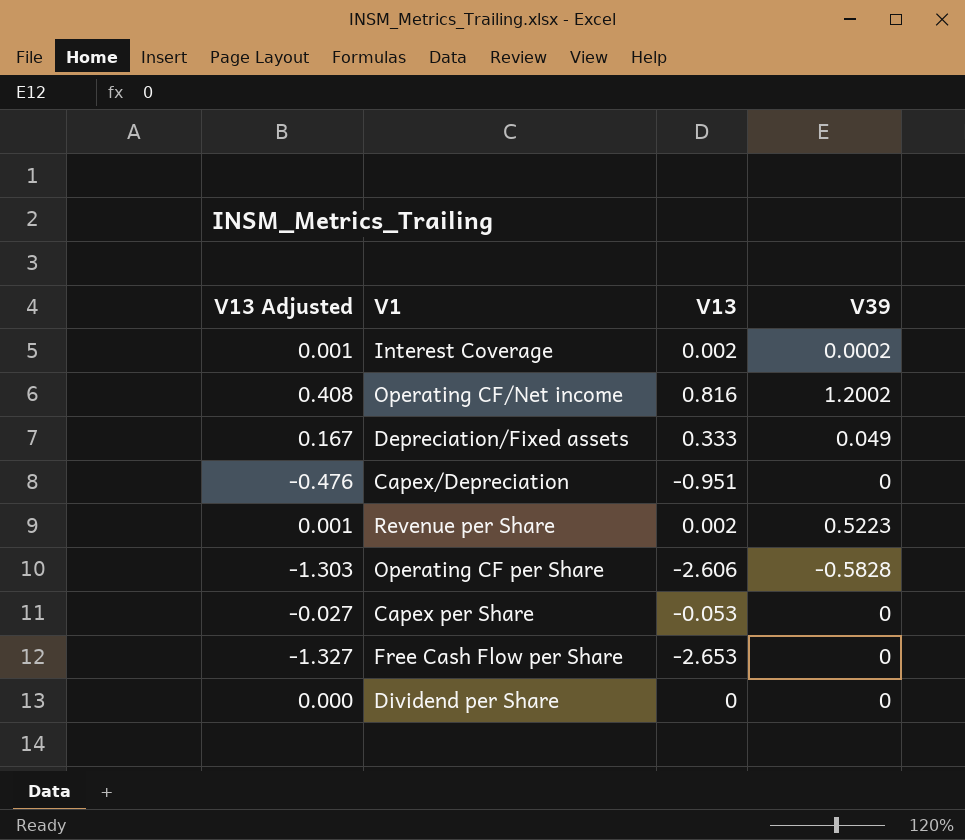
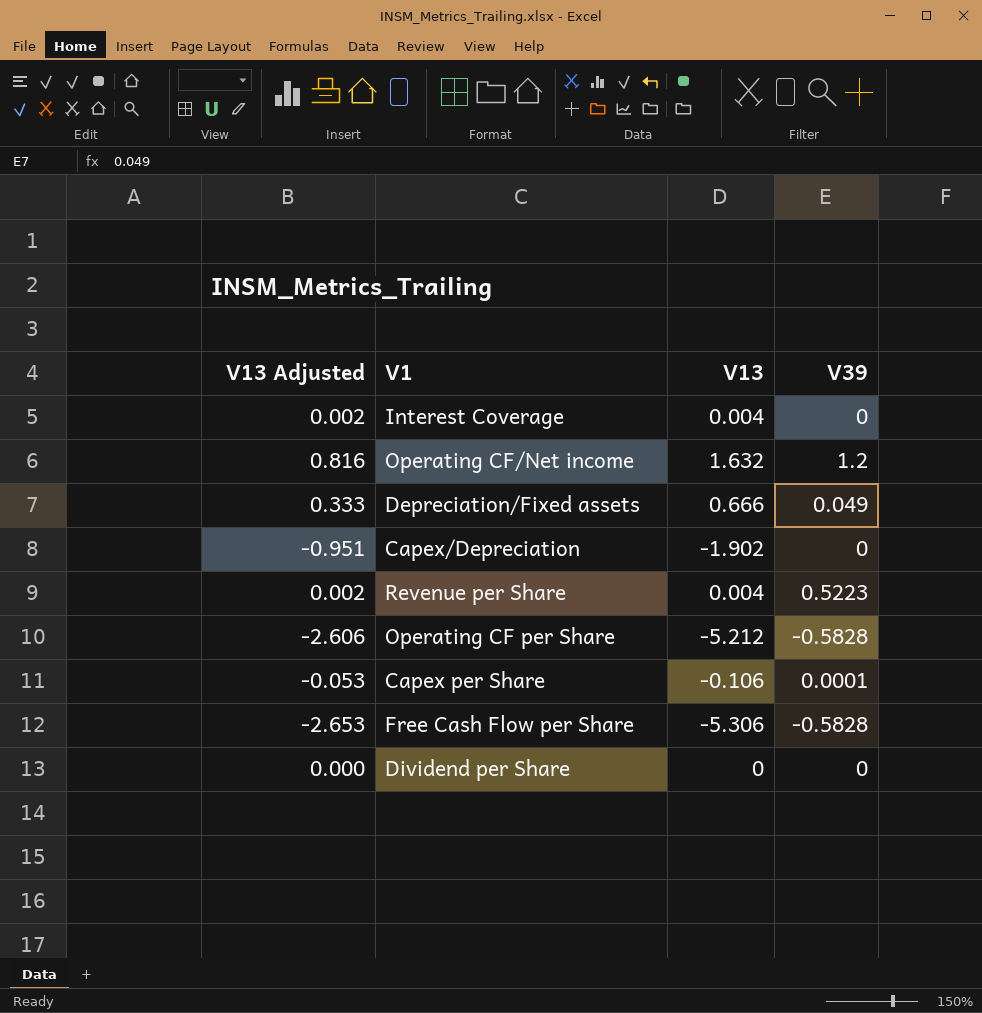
Interest Coverage | V13 Adjusted: 0.001 -> 0.002
Interest Coverage | V13: 0.002 -> 0.004
Interest Coverage | V39: 0.0002 -> 0
Operating CF/Net income | V13 Adjusted: 0.408 -> 0.816
Operating CF/Net income | V13: 0.816 -> 1.632
Operating CF/Net income | V39: 1.2002 -> 1.2
Depreciation/Fixed assets | V13 Adjusted: 0.167 -> 0.333
Depreciation/Fixed assets | V13: 0.333 -> 0.666
Capex/Depreciation | V13 Adjusted: -0.476 -> -0.951
Capex/Depreciation | V13: -0.951 -> -1.902
Revenue per Share | V13 Adjusted: 0.001 -> 0.002
Revenue per Share | V13: 0.002 -> 0.004
Operating CF per Share | V13 Adjusted: -1.303 -> -2.606
Operating CF per Share | V13: -2.606 -> -5.212
Capex per Share | V13 Adjusted: -0.027 -> -0.053
Capex per Share | V13: -0.053 -> -0.106
Capex per Share | V39: 0 -> 0.0001
Free Cash Flow per Share | V13 Adjusted: -1.327 -> -2.653
Free Cash Flow per Share | V13: -2.653 -> -5.306
Free Cash Flow per Share | V39: 0 -> -0.5828

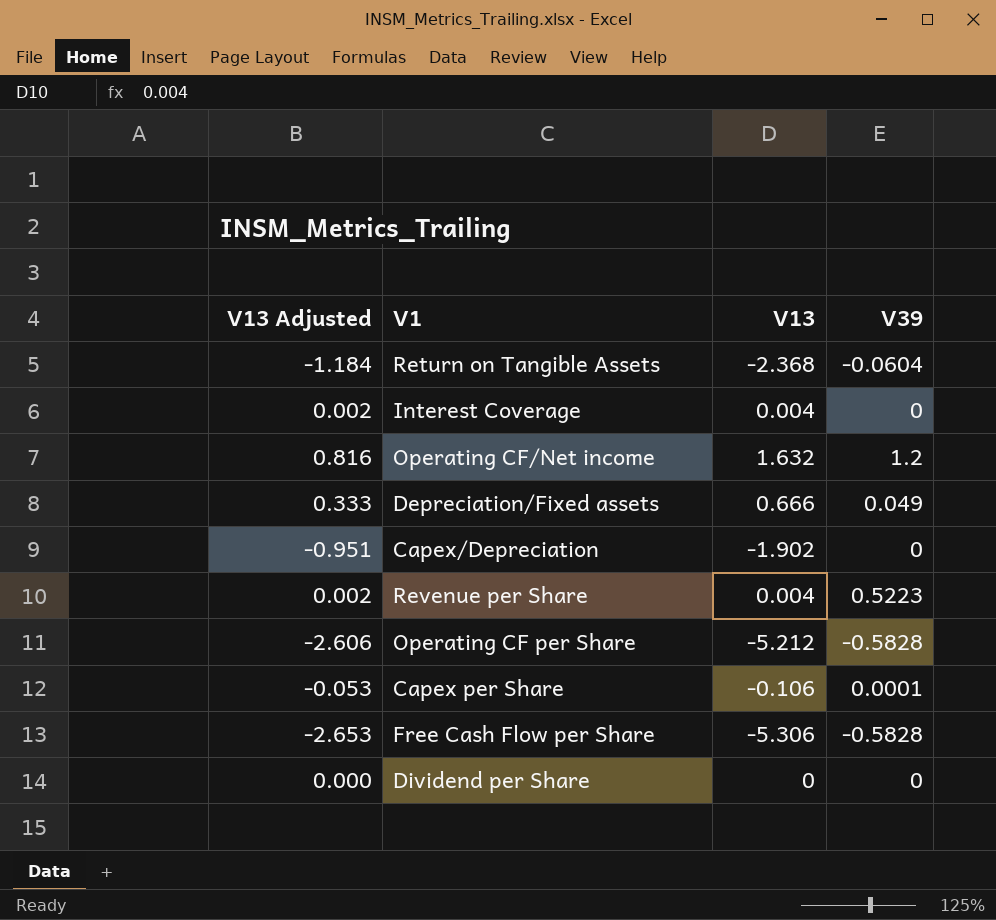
row Return on Tangible Assets: none -> -1.184 | -2.368 | -0.0604

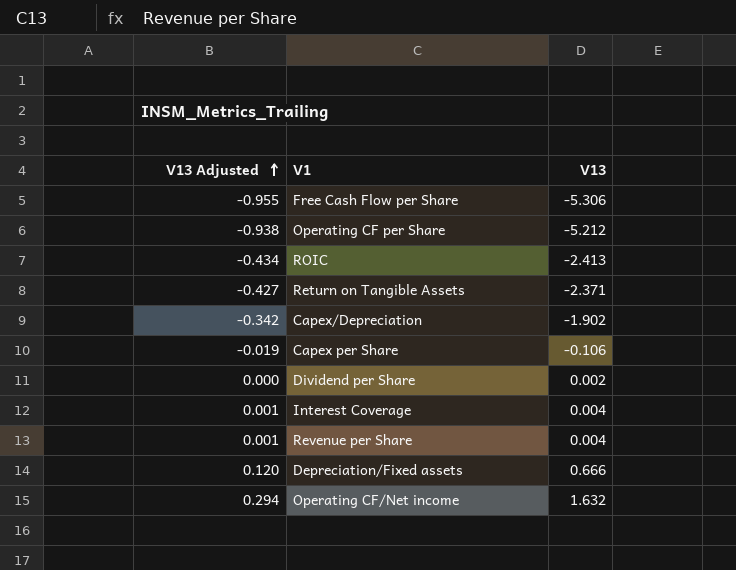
row order: none -> V13 Adjusted ascending
column V39 | position: 4 -> none
column V13 Adjusted | formula: [V13] * 0.5 -> [V13] * 0.18
row ROIC: none -> -0.434 | -2.413
Return on Tangible Assets | V13: -2.368 -> -2.371
Dividend per Share | V13: 0 -> 0.002

